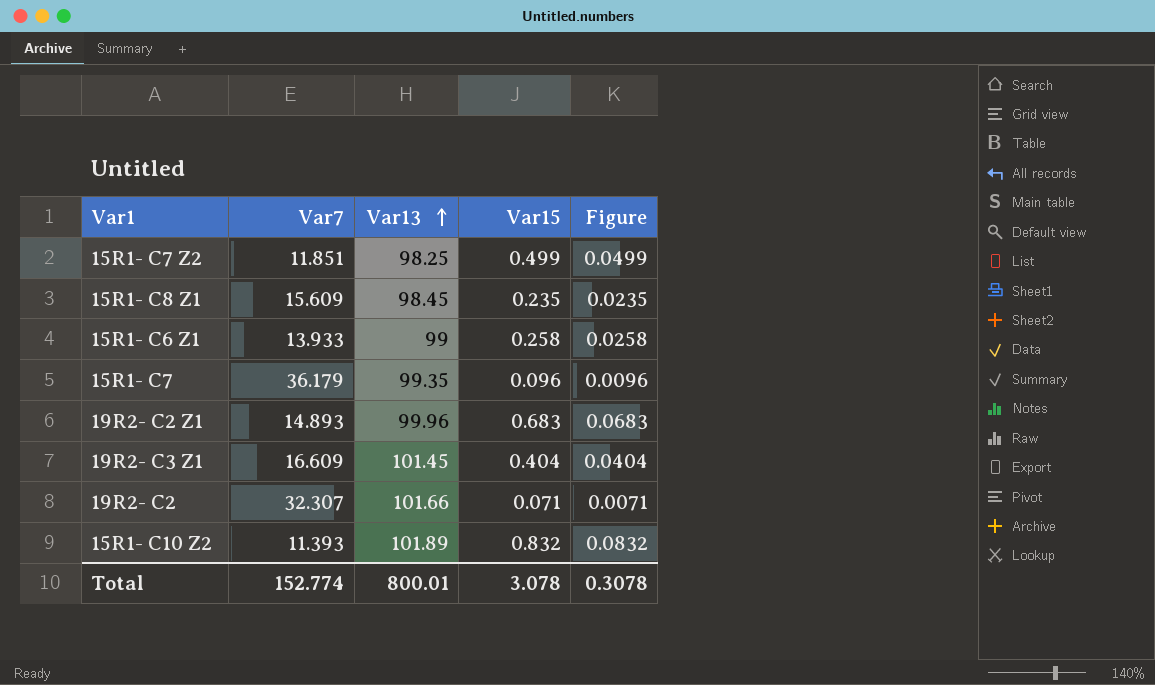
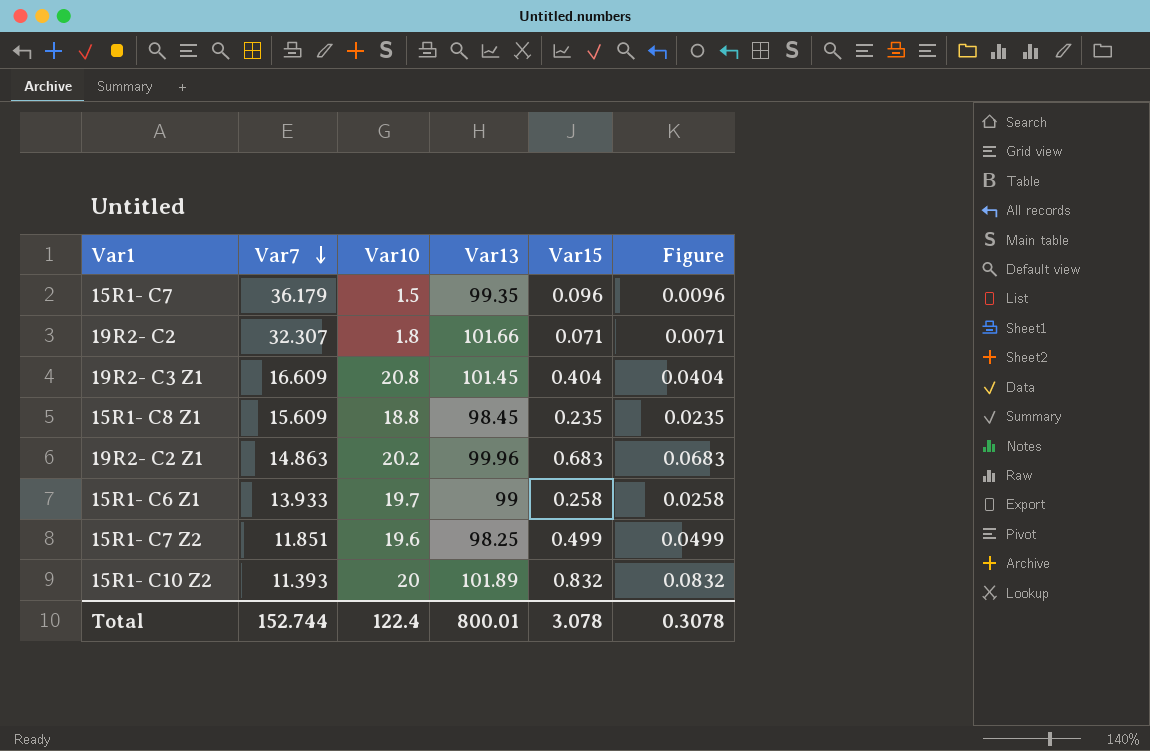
row order: Var13 ascending -> Var7 descending
column Var10 | position: none -> 3
19R2- C2 Z1 | Var7: 14.893 -> 14.863
Total | Var7: 152.774 -> 152.744

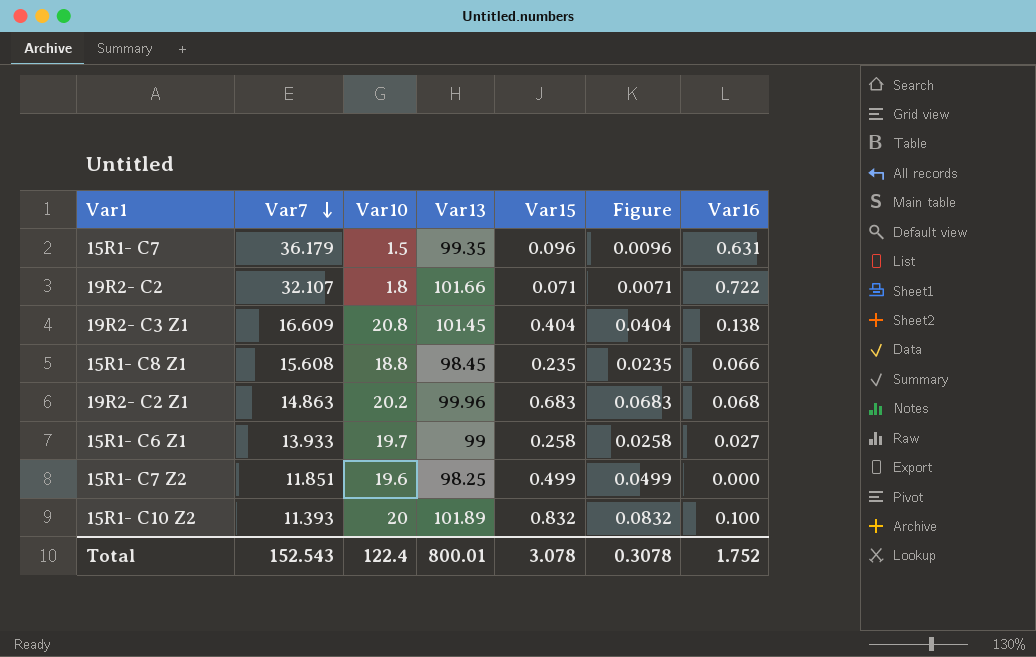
column Var16 | position: none -> 7
19R2- C2 | Var7: 32.307 -> 32.107
15R1- C8 Z1 | Var7: 15.609 -> 15.608
Total | Var7: 152.744 -> 152.543

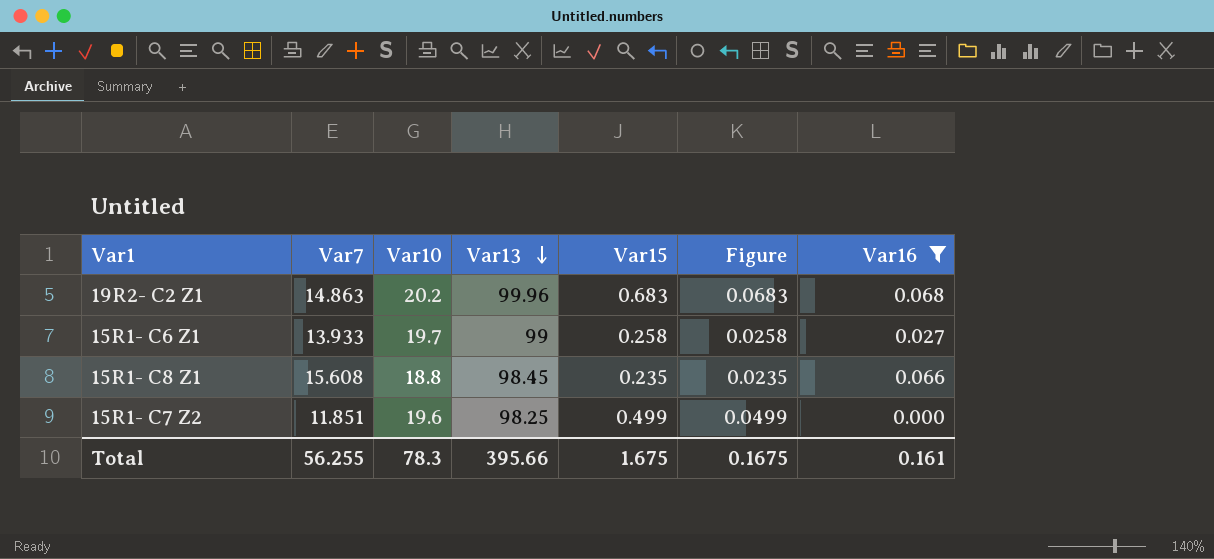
filter: none -> Var16 <= 0.068
row order: Var7 descending -> Var13 descending
Total | Var7: 152.543 -> 56.255
Total | Var10: 122.4 -> 78.3
Total | Var13: 800.01 -> 395.66
Total | Var15: 3.078 -> 1.675
Total | Figure: 0.3078 -> 0.1675
Total | Var16: 1.752 -> 0.161

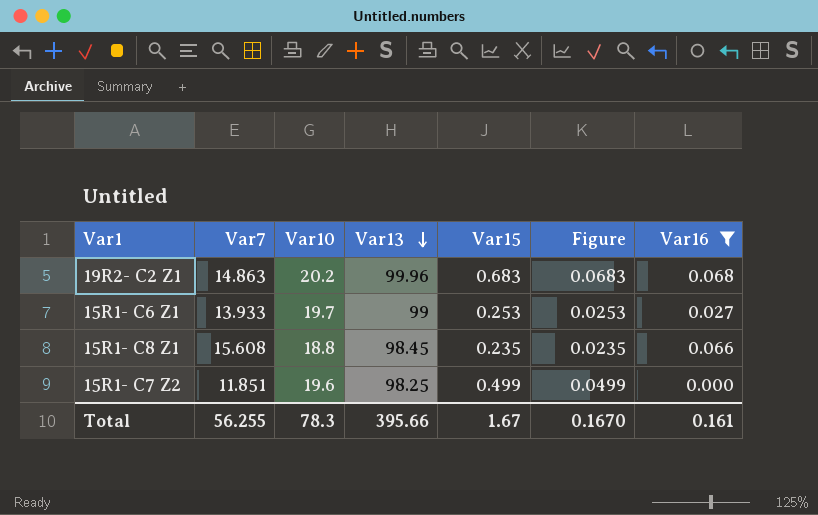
15R1- C6 Z1 | Var15: 0.258 -> 0.253
15R1- C6 Z1 | Figure: 0.0258 -> 0.0253
Total | Var15: 1.675 -> 1.67
Total | Figure: 0.1675 -> 0.1670

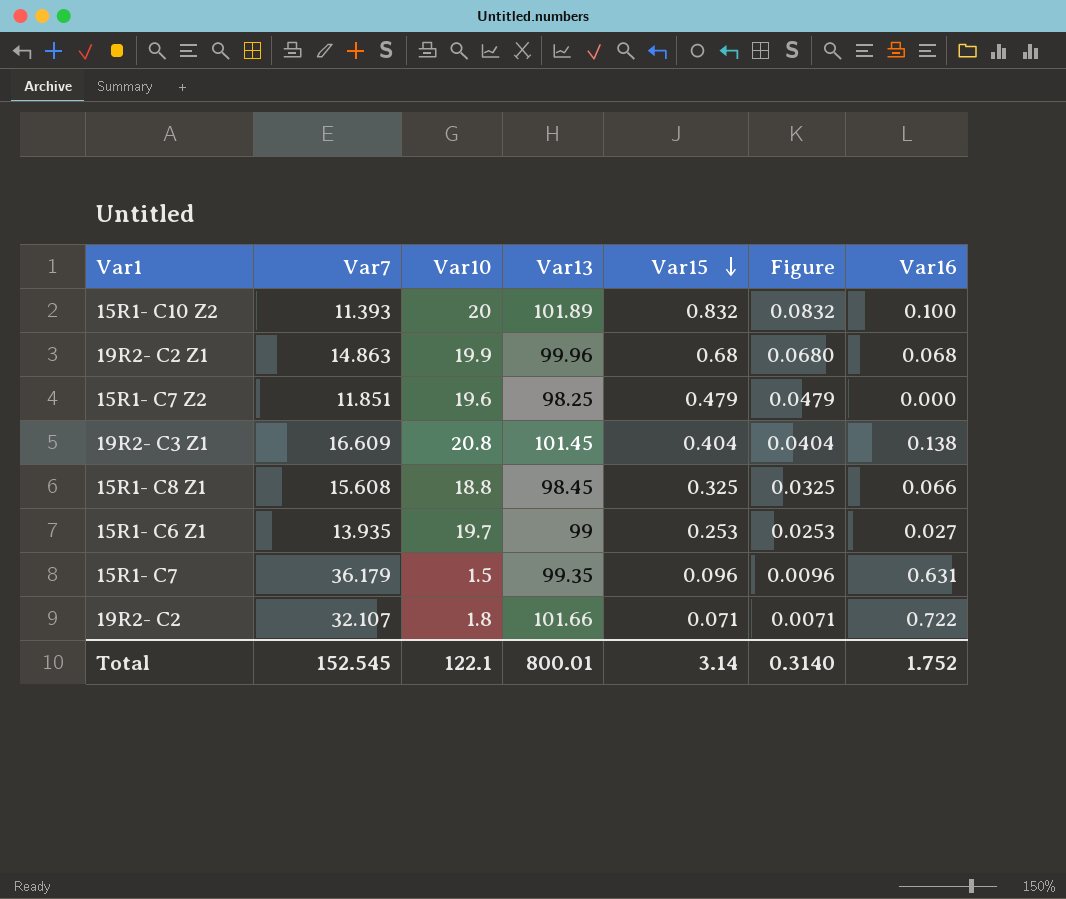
filter: Var16 <= 0.068 -> none
row order: Var13 descending -> Var15 descending
19R2- C2 Z1 | Var10: 20.2 -> 19.9
19R2- C2 Z1 | Var15: 0.683 -> 0.68
19R2- C2 Z1 | Figure: 0.0683 -> 0.0680
15R1- C7 Z2 | Var15: 0.499 -> 0.479
15R1- C7 Z2 | Figure: 0.0499 -> 0.0479
15R1- C8 Z1 | Var15: 0.235 -> 0.325
15R1- C8 Z1 | Figure: 0.0235 -> 0.0325
15R1- C6 Z1 | Var7: 13.933 -> 13.935
Total | Var7: 56.255 -> 152.545
Total | Var10: 78.3 -> 122.1
Total | Var13: 395.66 -> 800.01
Total | Var15: 1.67 -> 3.14
Total | Figure: 0.1670 -> 0.3140
Total | Var16: 0.161 -> 1.752

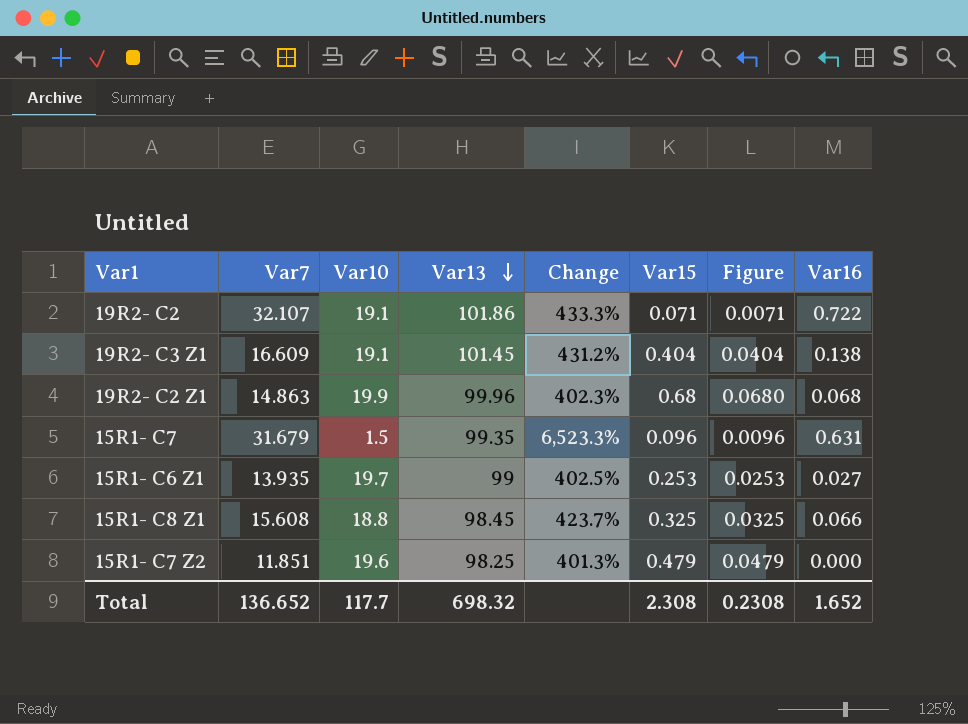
row order: Var15 descending -> Var13 descending
column Change | formula: none -> ([Var13] - [Var10]) / [Var10]
row 15R1- C10 Z2: 11.393 | 20 | 101.89 | 0.832 | 0.0832 | 0.100 -> none
19R2- C2 | Var10: 1.8 -> 19.1
19R2- C2 | Var13: 101.66 -> 101.86
19R2- C3 Z1 | Var10: 20.8 -> 19.1
15R1- C7 | Var7: 36.179 -> 31.679
Total | Var7: 152.545 -> 136.652
Total | Var10: 122.1 -> 117.7
Total | Var13: 800.01 -> 698.32
Total | Var15: 3.14 -> 2.308
Total | Figure: 0.3140 -> 0.2308
Total | Var16: 1.752 -> 1.652

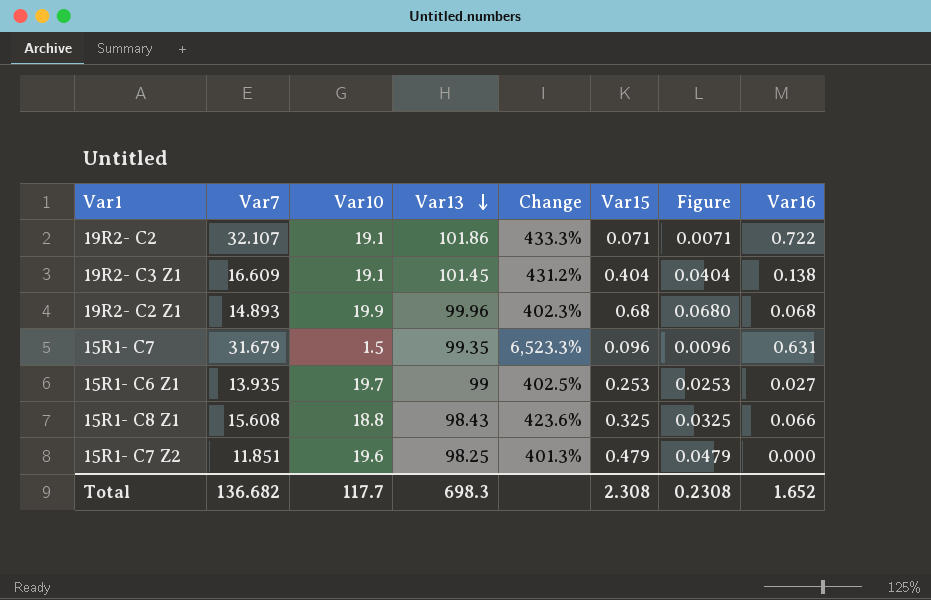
19R2- C2 Z1 | Var7: 14.863 -> 14.893
15R1- C8 Z1 | Var13: 98.45 -> 98.43
15R1- C8 Z1 | Change: 423.7% -> 423.6%
Total | Var7: 136.652 -> 136.682
Total | Var13: 698.32 -> 698.3

